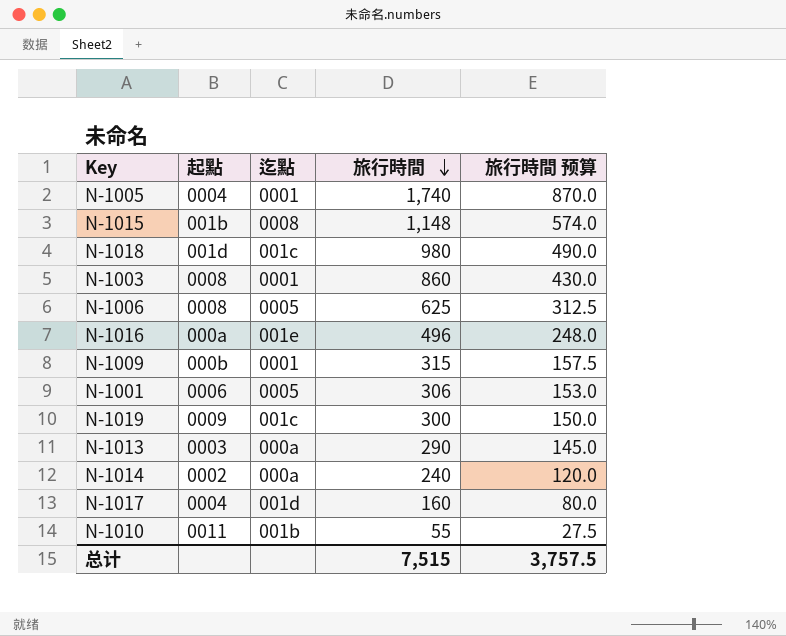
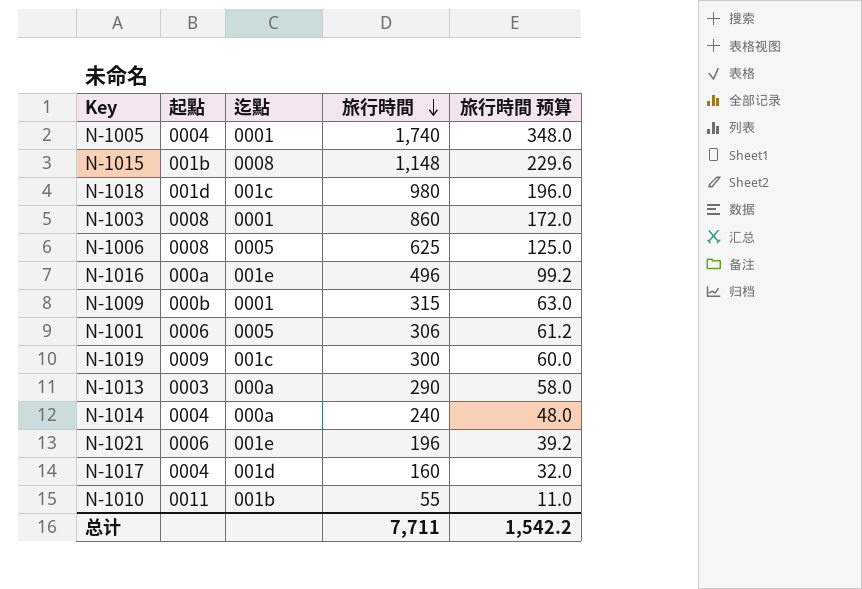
column 旅行時間 预算 | formula: [旅行時間] * 0.5 -> [旅行時間] * 0.2
N-1014 | 起點: 0002 -> 0004
row N-1021: none -> 0006 | 001e | 196 | 39.2
总计 | 旅行時間: 7,515 -> 7,711
总计 | 旅行時間 预算: 3,757.5 -> 1,542.2

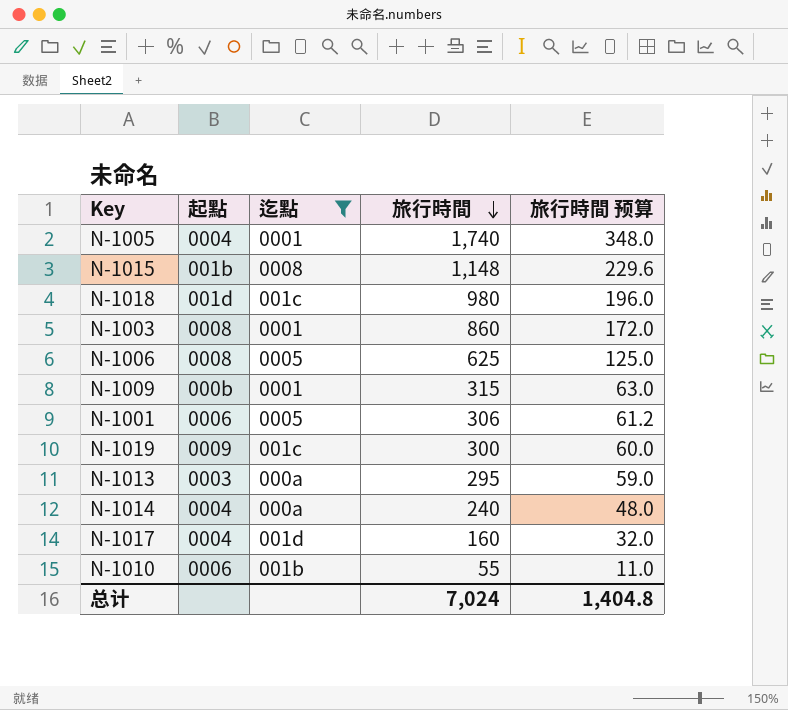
filter: none -> 迄點 != 001e
N-1013 | 旅行時間: 290 -> 295
N-1013 | 旅行時間 预算: 58.0 -> 59.0
N-1010 | 起點: 0011 -> 0006
总计 | 旅行時間: 7,711 -> 7,024
总计 | 旅行時間 预算: 1,542.2 -> 1,404.8

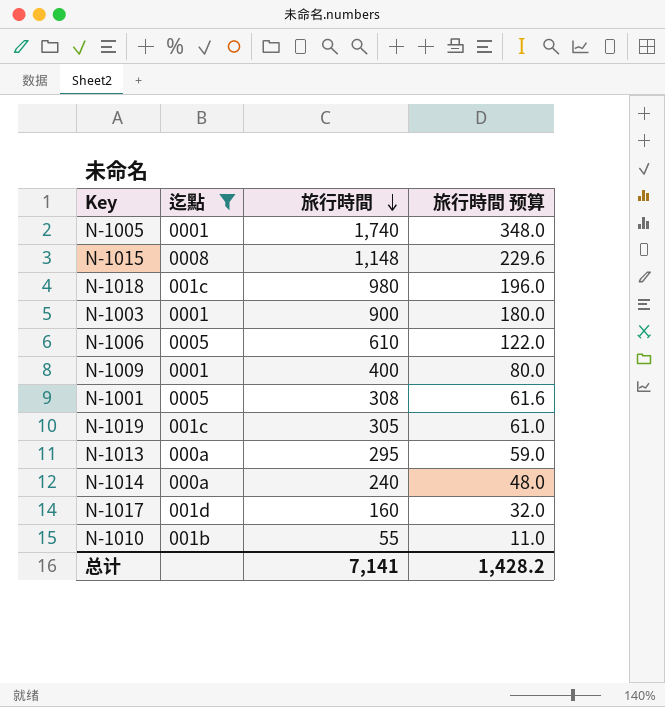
column 起點 | position: 2 -> none
N-1003 | 旅行時間: 860 -> 900
N-1003 | 旅行時間 预算: 172.0 -> 180.0
N-1006 | 旅行時間: 625 -> 610
N-1006 | 旅行時間 预算: 125.0 -> 122.0
N-1009 | 旅行時間: 315 -> 400
N-1009 | 旅行時間 预算: 63.0 -> 80.0
N-1001 | 旅行時間: 306 -> 308
N-1001 | 旅行時間 预算: 61.2 -> 61.6
N-1019 | 旅行時間: 300 -> 305
N-1019 | 旅行時間 预算: 60.0 -> 61.0
总计 | 旅行時間: 7,024 -> 7,141
总计 | 旅行時間 预算: 1,404.8 -> 1,428.2

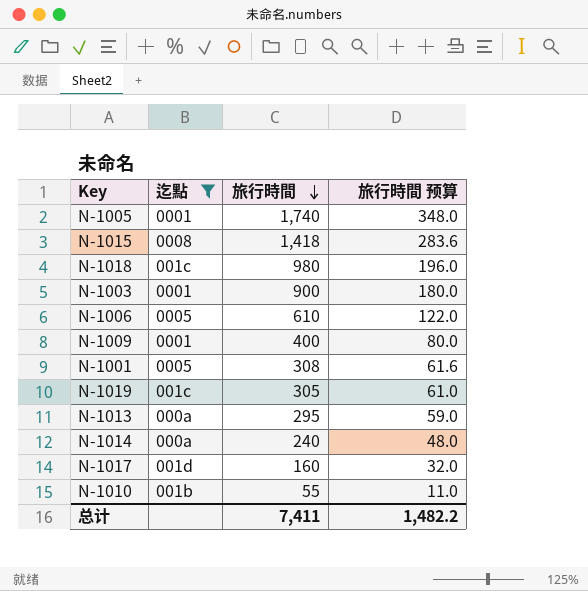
N-1015 | 旅行時間: 1,148 -> 1,418
N-1015 | 旅行時間 预算: 229.6 -> 283.6
总计 | 旅行時間: 7,141 -> 7,411
总计 | 旅行時間 预算: 1,428.2 -> 1,482.2

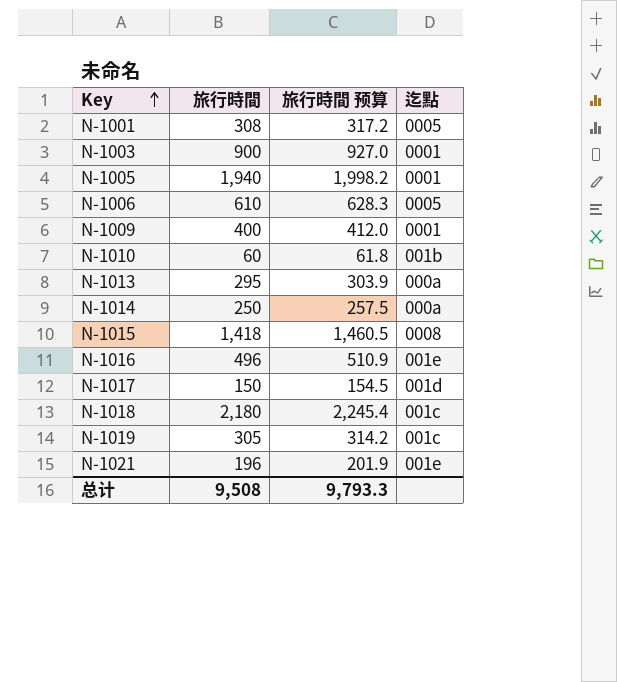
filter: 迄點 != 001e -> none
row order: 旅行時間 descending -> Key ascending
column 旅行時間 预算 | formula: [旅行時間] * 0.2 -> [旅行時間] * 1.03
column 迄點 | position: 2 -> 4
N-1005 | 旅行時間: 1,740 -> 1,940
N-1010 | 旅行時間: 55 -> 60
N-1014 | 旅行時間: 240 -> 250
N-1017 | 旅行時間: 160 -> 150
N-1018 | 旅行時間: 980 -> 2,180
总计 | 旅行時間: 7,411 -> 9,508
总计 | 旅行時間 预算: 1,482.2 -> 9,793.3

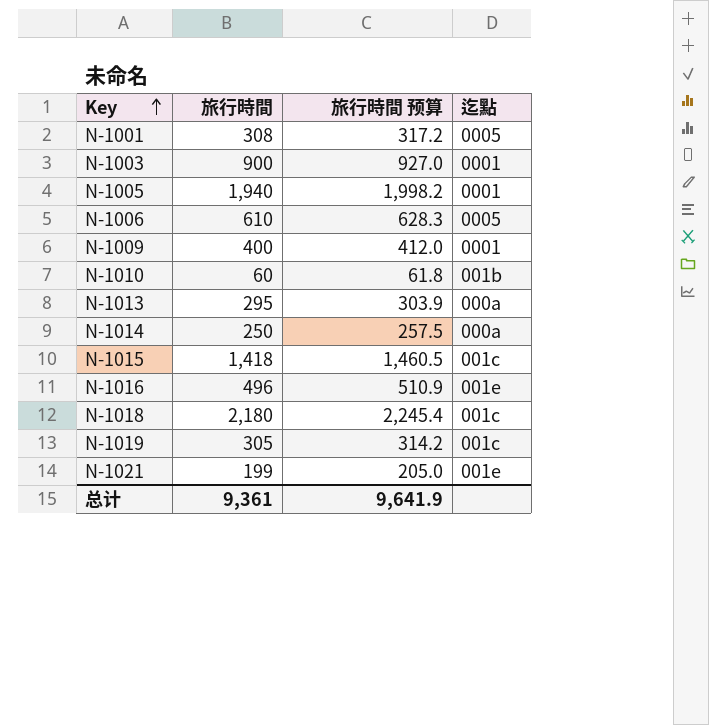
row N-1017: 150 | 154.5 | 001d -> none
N-1015 | 迄點: 0008 -> 001c
N-1021 | 旅行時間: 196 -> 199
N-1021 | 旅行時間 预算: 201.9 -> 205.0
总计 | 旅行時間: 9,508 -> 9,361
总计 | 旅行時間 预算: 9,793.3 -> 9,641.9

